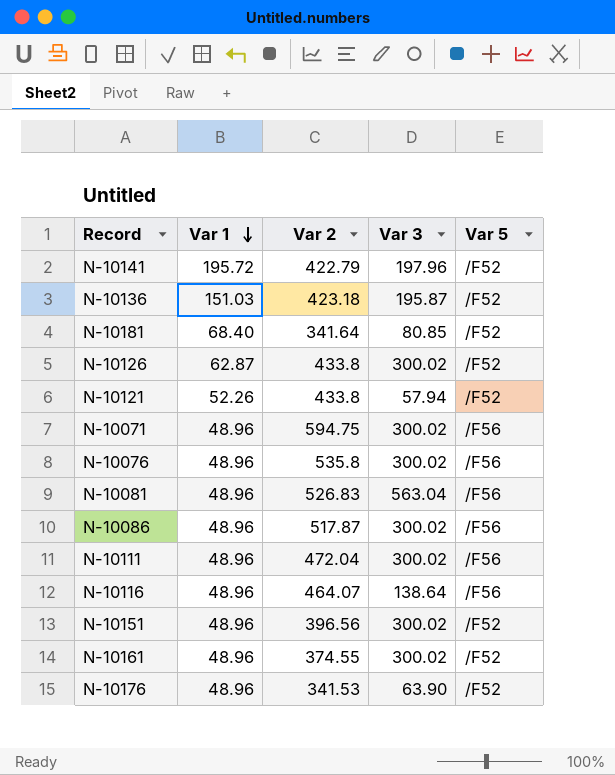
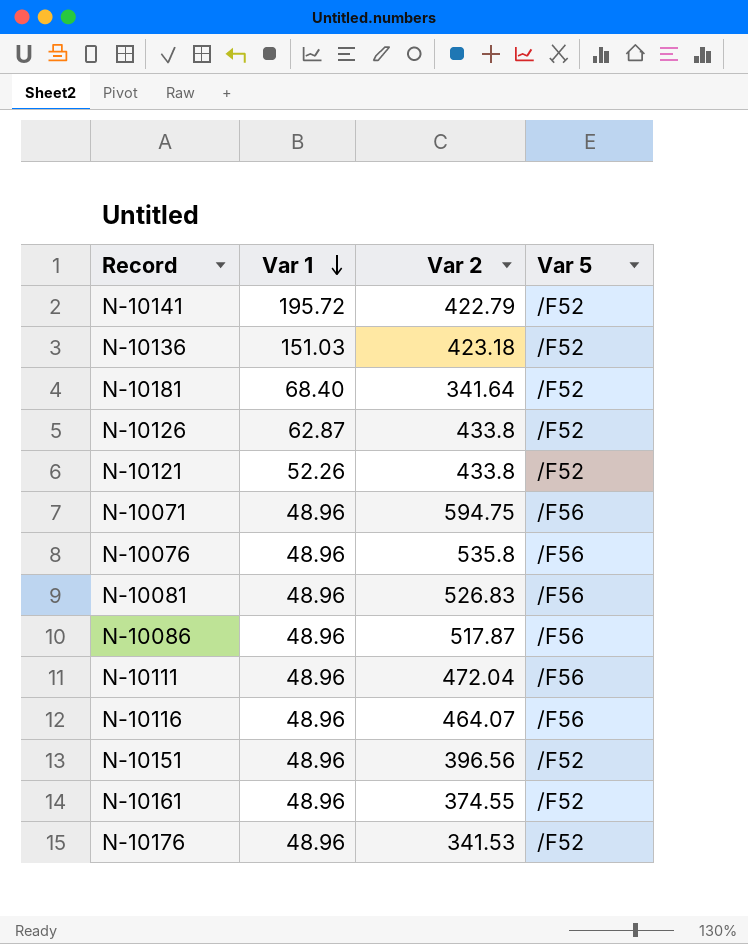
column Var 3 | position: 4 -> none

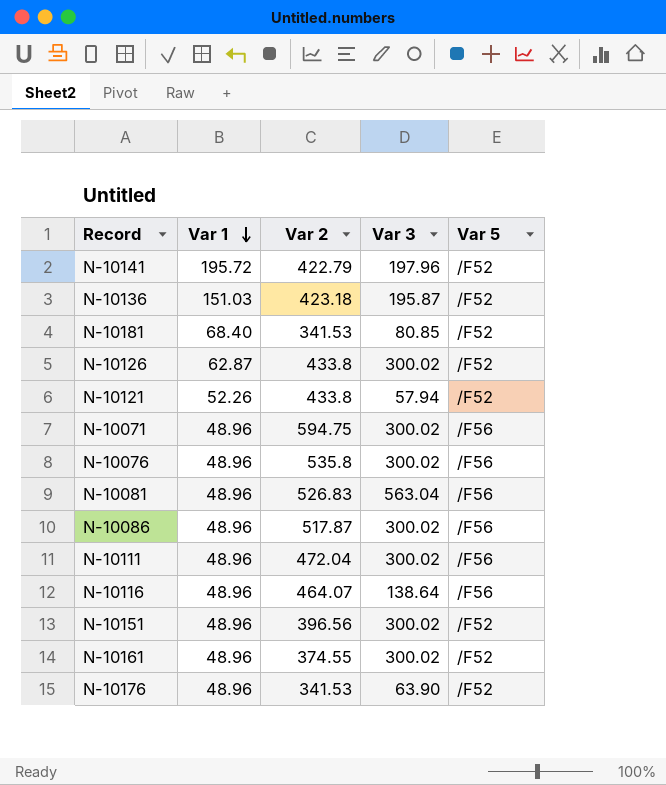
column Var 3 | position: none -> 4
N-10181 | Var 2: 341.64 -> 341.53

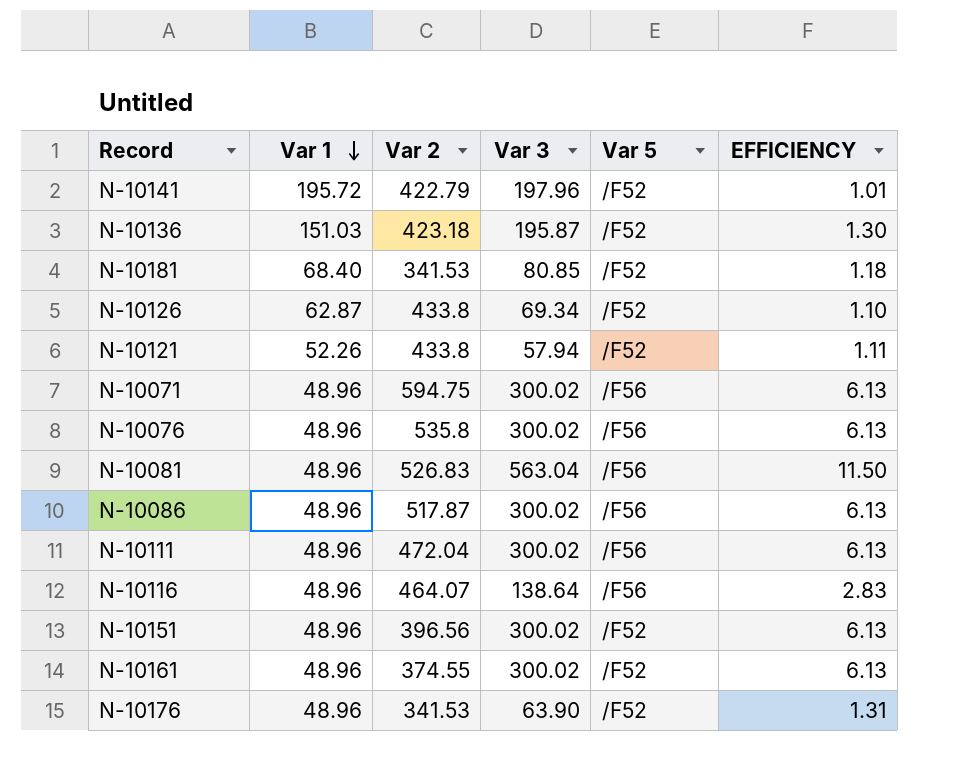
column EFFICIENCY | formula: none -> [Var 3] / [Var 1]
N-10126 | Var 3: 300.02 -> 69.34

